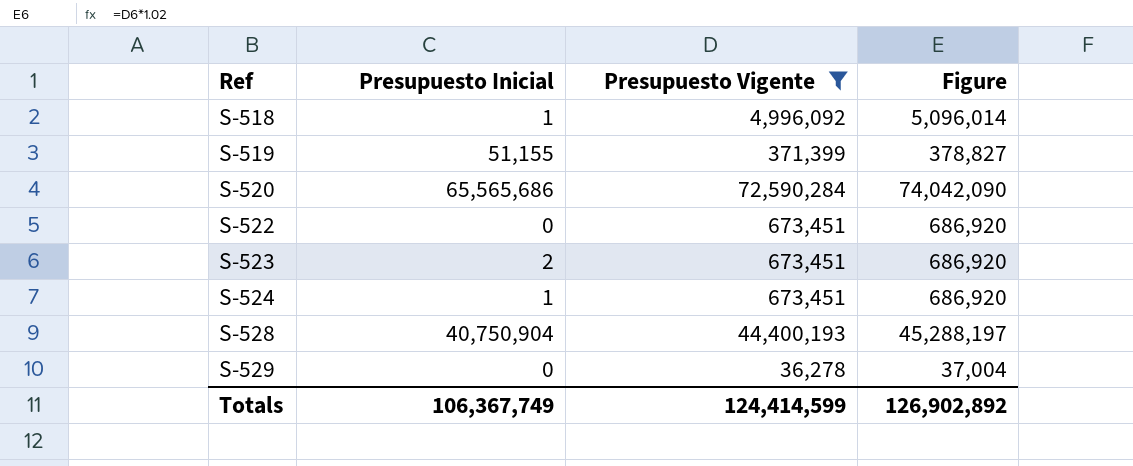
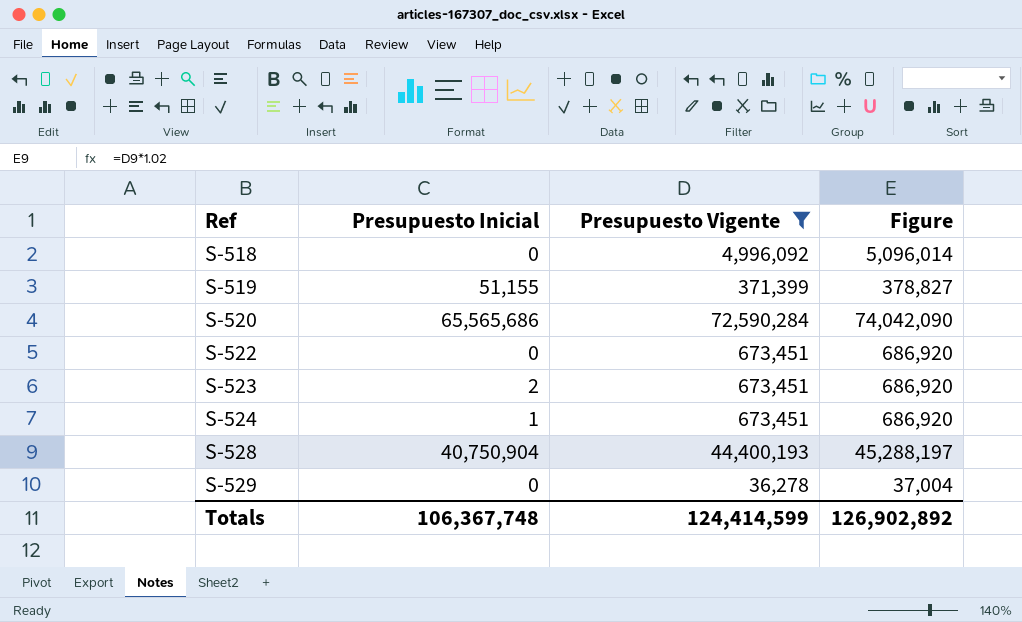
S-518 | Presupuesto Inicial: 1 -> 0
Totals | Presupuesto Inicial: 106,367,749 -> 106,367,748

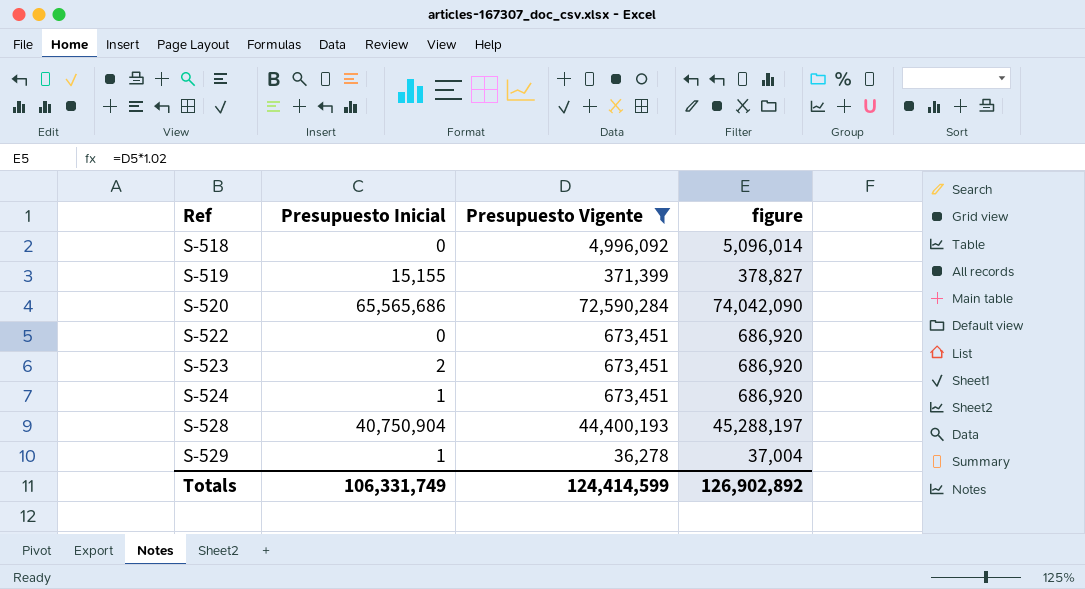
column name: Figure -> figure
S-519 | Presupuesto Inicial: 51,155 -> 15,155
S-529 | Presupuesto Inicial: 0 -> 1
Totals | Presupuesto Inicial: 106,367,748 -> 106,331,749

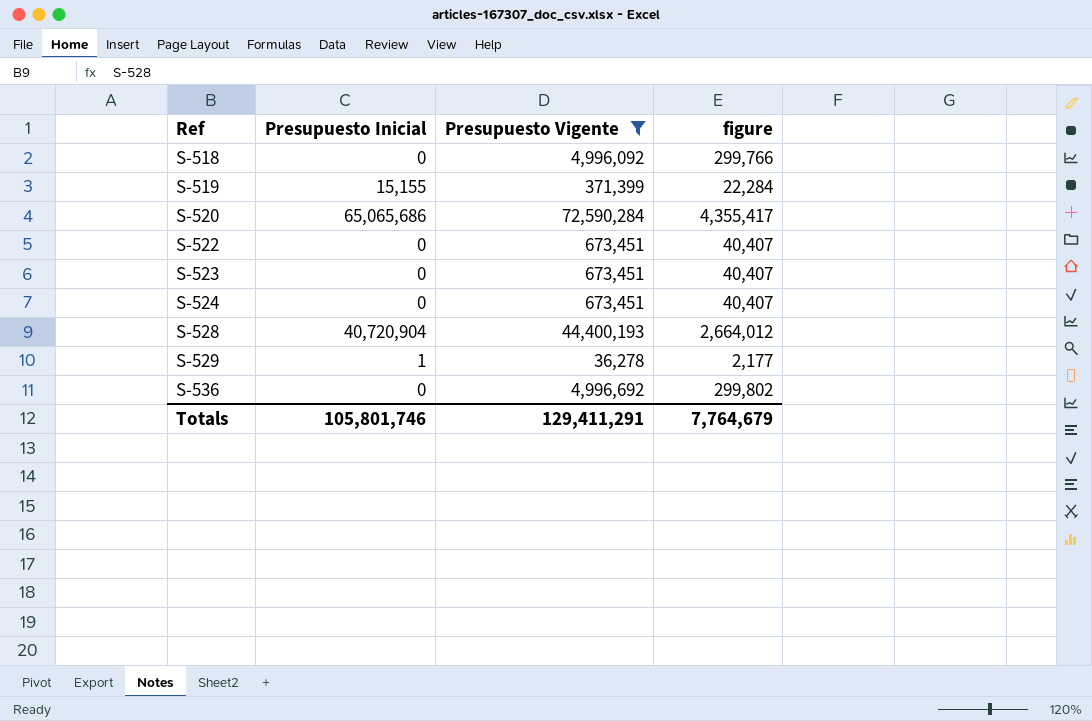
column figure | formula: [Presupuesto Vigente] * 1.02 -> [Presupuesto Vigente] * 0.06
S-520 | Presupuesto Inicial: 65,565,686 -> 65,065,686
S-523 | Presupuesto Inicial: 2 -> 0
S-524 | Presupuesto Inicial: 1 -> 0
S-528 | Presupuesto Inicial: 40,750,904 -> 40,720,904
row S-536: none -> 0 | 4,996,692 | 299,802
Totals | Presupuesto Inicial: 106,331,749 -> 105,801,746
Totals | Presupuesto Vigente: 124,414,599 -> 129,411,291
Totals | figure: 126,902,892 -> 7,764,679

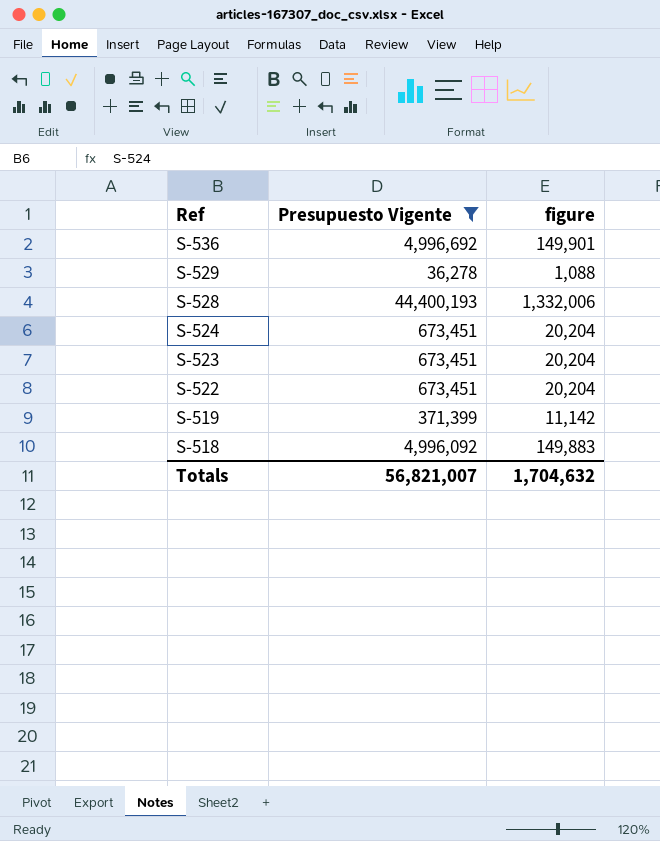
row order: Ref ascending -> Ref descending
column Presupuesto Inicial | position: 2 -> none
column figure | formula: [Presupuesto Vigente] * 0.06 -> [Presupuesto Vigente] * 0.03
row S-520: 65,065,686 | 72,590,284 | 4,355,417 -> none
Totals | Presupuesto Vigente: 129,411,291 -> 56,821,007
Totals | figure: 7,764,679 -> 1,704,632

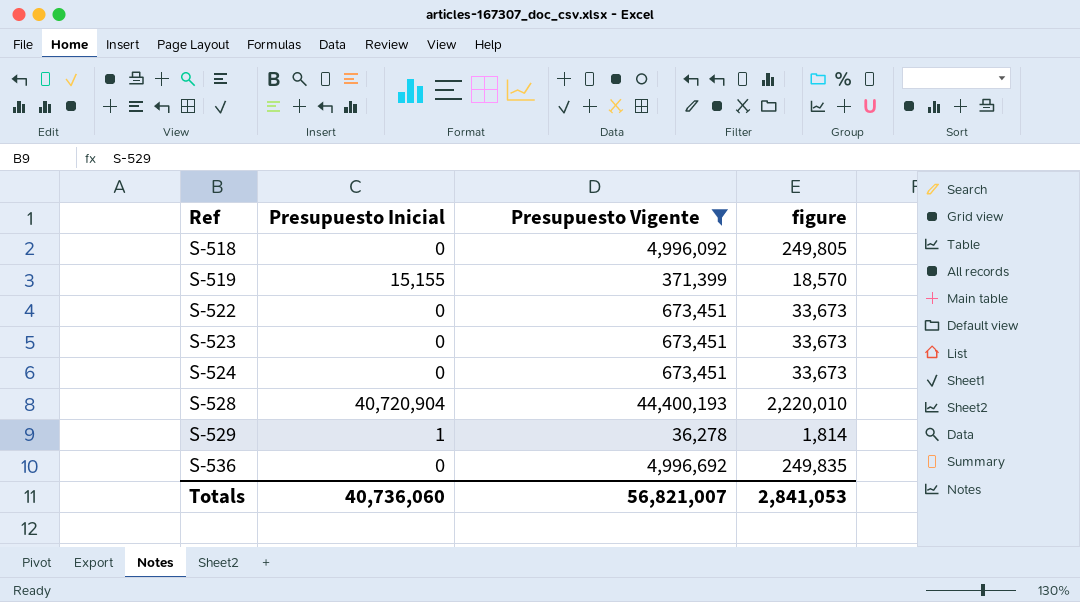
row order: Ref descending -> Ref ascending
column Presupuesto Inicial | position: none -> 2
column figure | formula: [Presupuesto Vigente] * 0.03 -> [Presupuesto Vigente] * 0.05
Totals | figure: 1,704,632 -> 2,841,053

